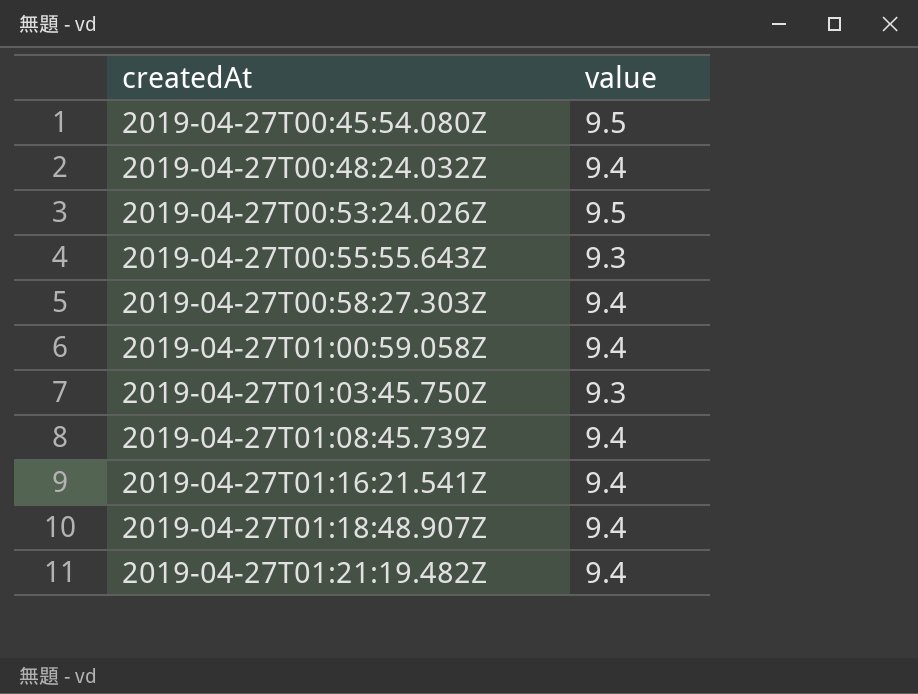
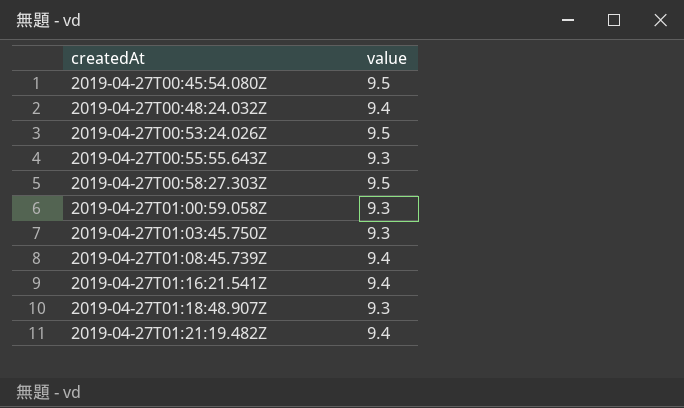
2019-04-27T00:58:27.303Z | value: 9.4 -> 9.5
2019-04-27T01:00:59.058Z | value: 9.4 -> 9.3
2019-04-27T01:18:48.907Z | value: 9.4 -> 9.3

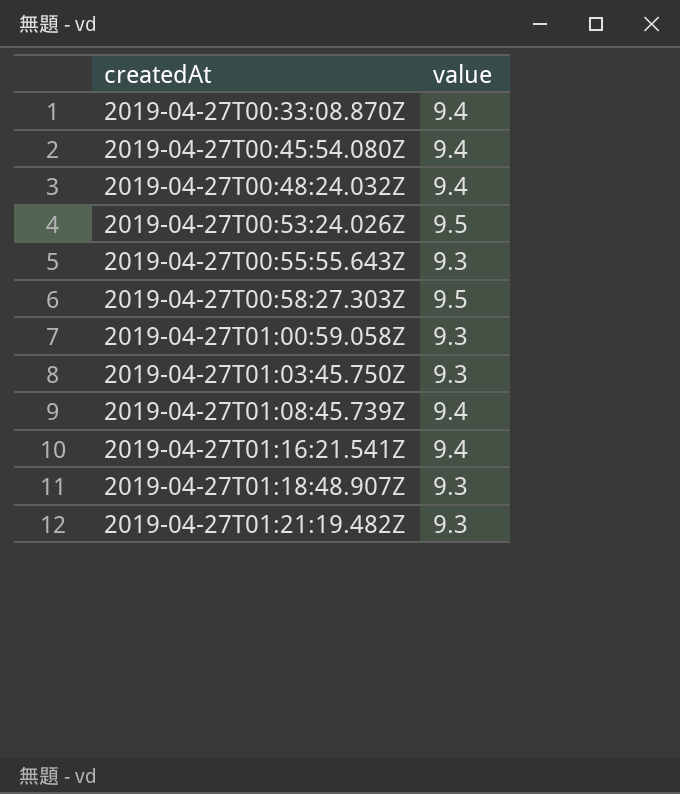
row 2019-04-27T00:33:08.870Z: none -> 9.4
2019-04-27T00:45:54.080Z | value: 9.5 -> 9.4
2019-04-27T01:21:19.482Z | value: 9.4 -> 9.3

